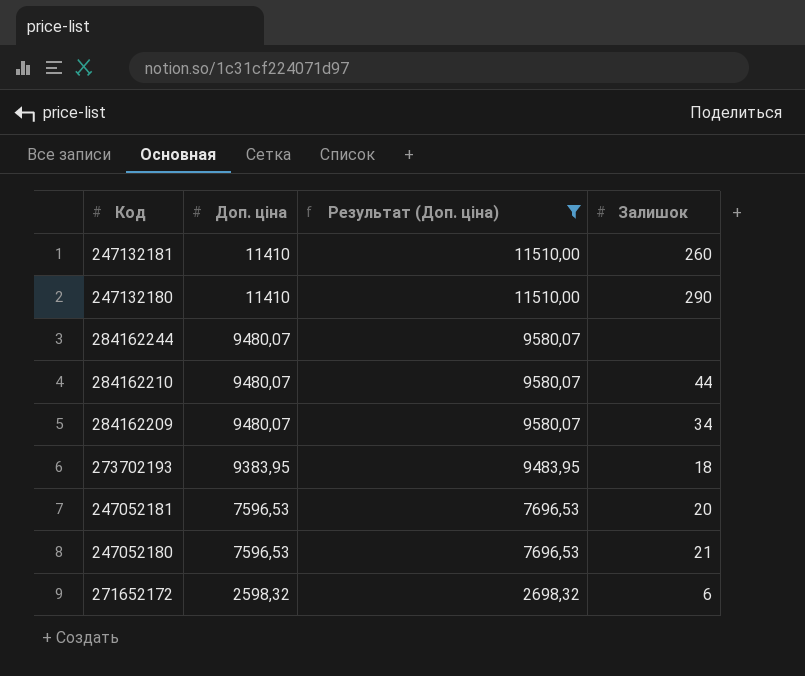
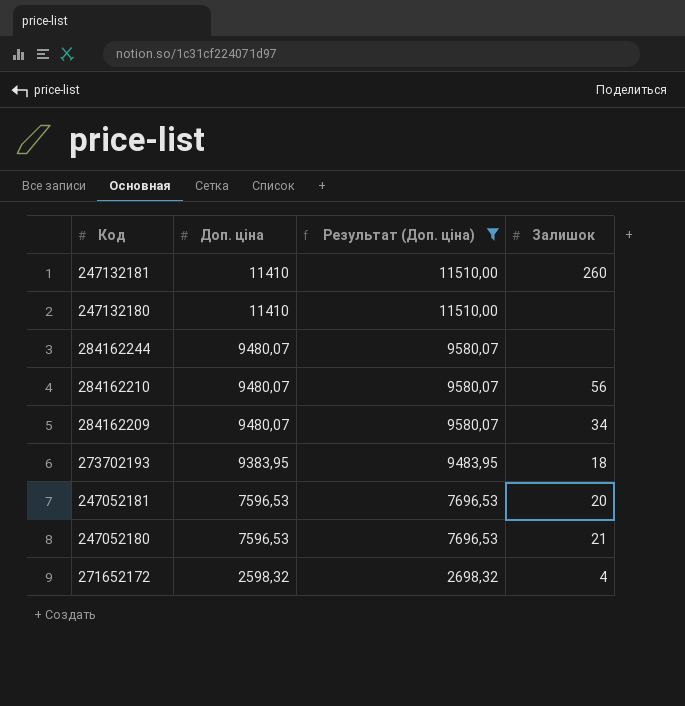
247132180 | Залишок: 290 -> none
284162210 | Залишок: 44 -> 56
271652172 | Залишок: 6 -> 4

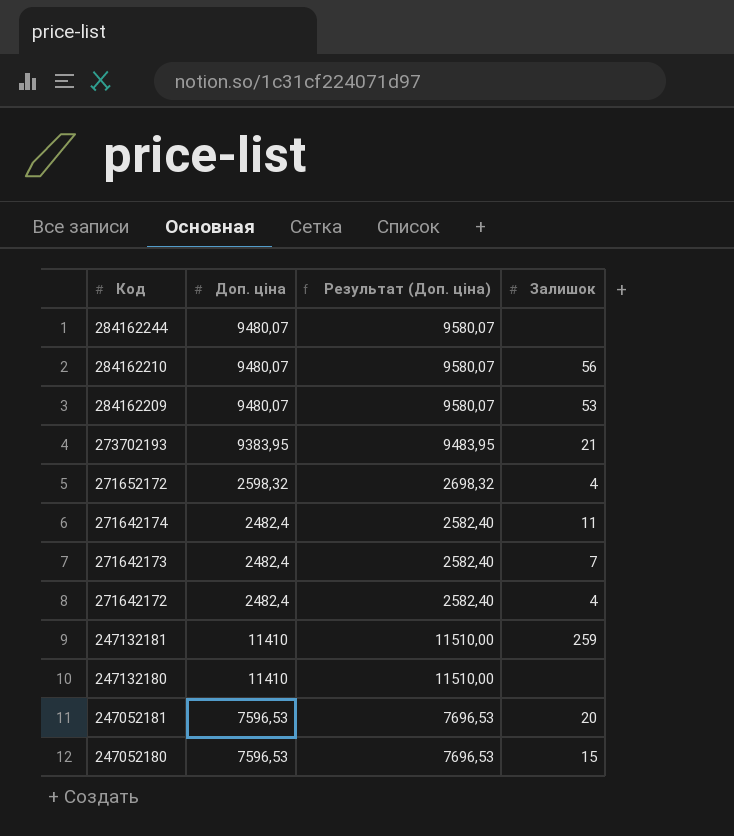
filter: Результат (Доп. ціна) != 2582,40 -> none
row order: Доп. ціна descending -> Код descending
284162209 | Залишок: 34 -> 53
273702193 | Залишок: 18 -> 21
247132181 | Залишок: 260 -> 259
247052180 | Залишок: 21 -> 15

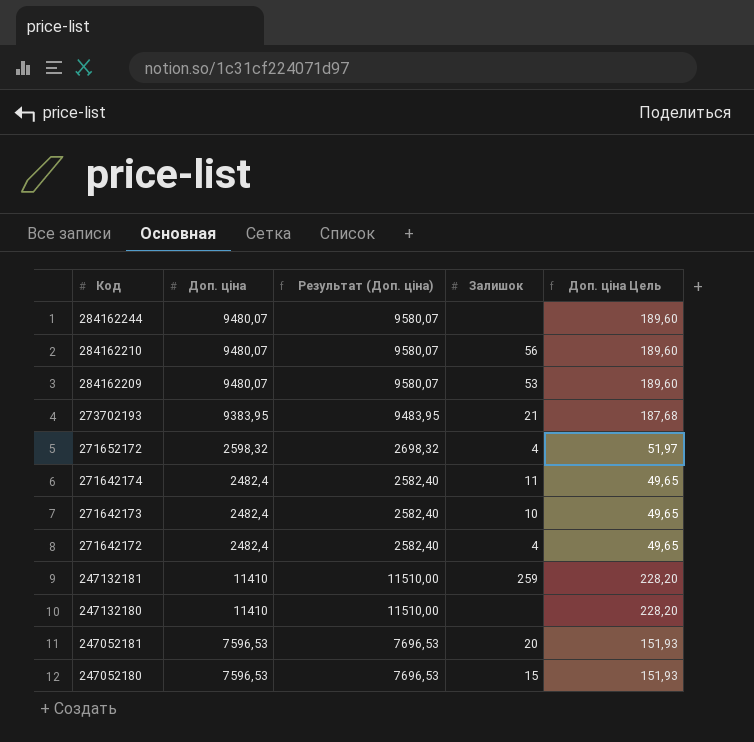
column Доп. ціна Цель | formula: none -> [Доп. ціна] * 0,02
271642173 | Залишок: 7 -> 10

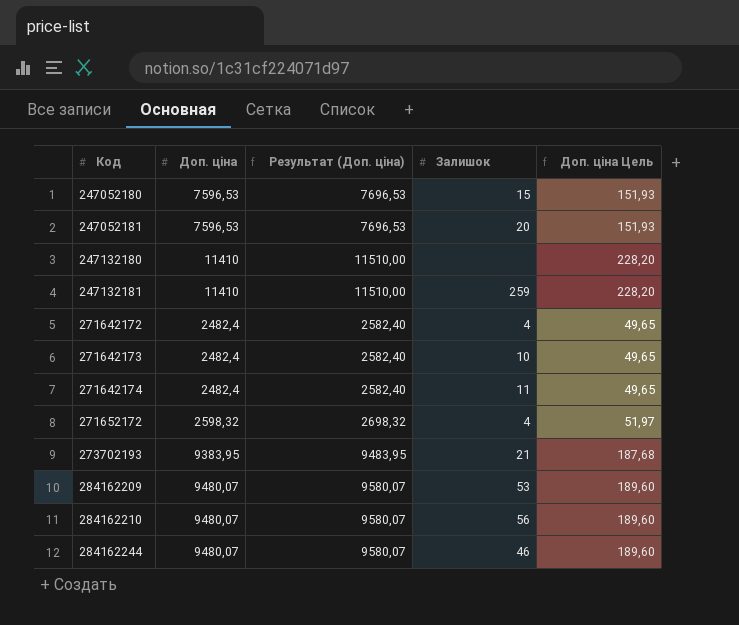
row order: Код descending -> Код ascending
284162244 | Залишок: none -> 46

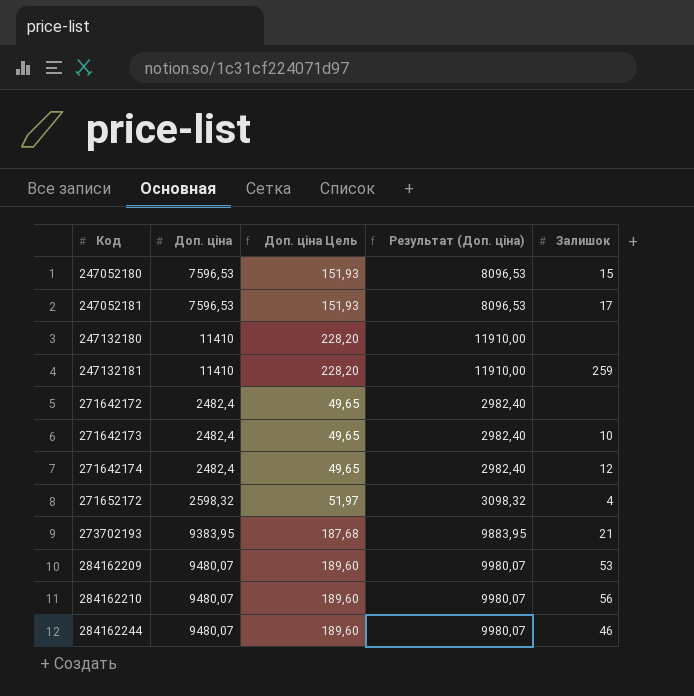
column Доп. ціна Цель | position: 5 -> 3
column Результат (Доп. ціна) | formula: [Доп. ціна] + 100 -> [Доп. ціна] + 500
247052181 | Залишок: 20 -> 17
271642172 | Залишок: 4 -> none
271642174 | Залишок: 11 -> 12

